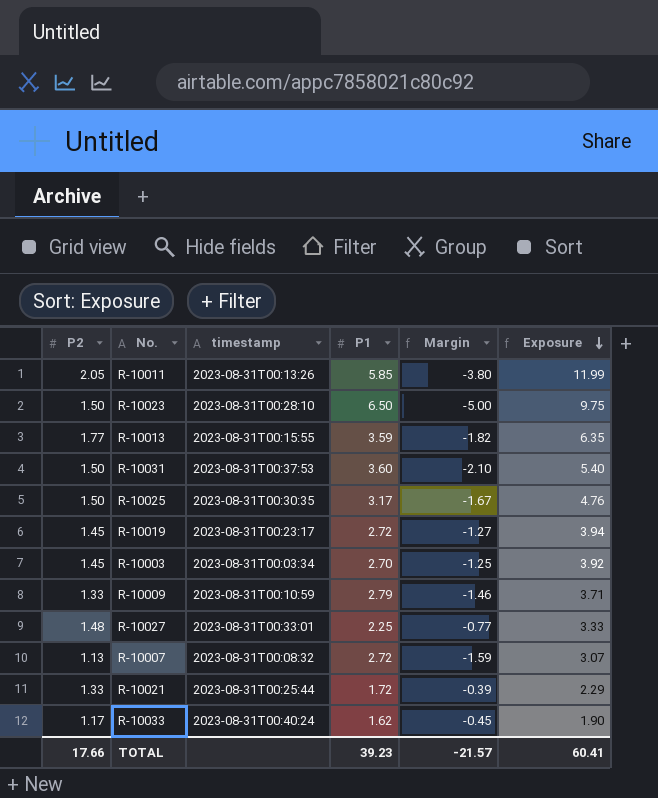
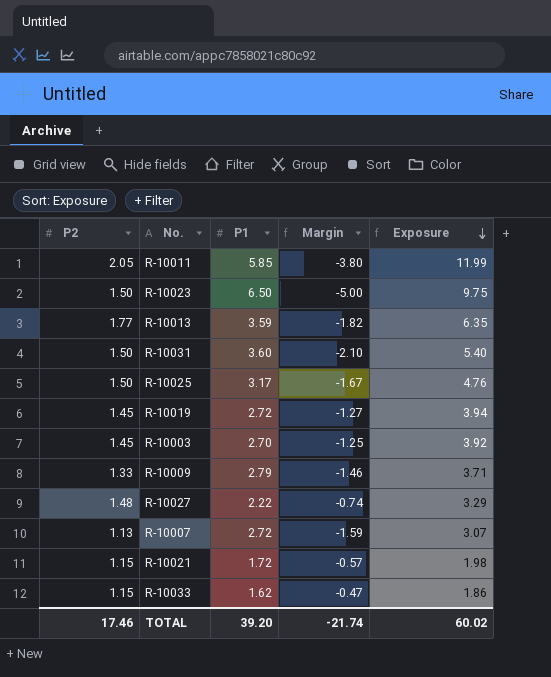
column timestamp | position: 3 -> none
R-10027 | P1: 2.25 -> 2.22
R-10027 | Margin: -0.77 -> -0.74
R-10027 | Exposure: 3.33 -> 3.29
R-10021 | P2: 1.33 -> 1.15
R-10021 | Margin: -0.39 -> -0.57
R-10021 | Exposure: 2.29 -> 1.98
R-10033 | P2: 1.17 -> 1.15
R-10033 | Margin: -0.45 -> -0.47
R-10033 | Exposure: 1.90 -> 1.86
TOTAL | P2: 17.66 -> 17.46
TOTAL | P1: 39.23 -> 39.20
TOTAL | Margin: -21.57 -> -21.74
TOTAL | Exposure: 60.41 -> 60.02

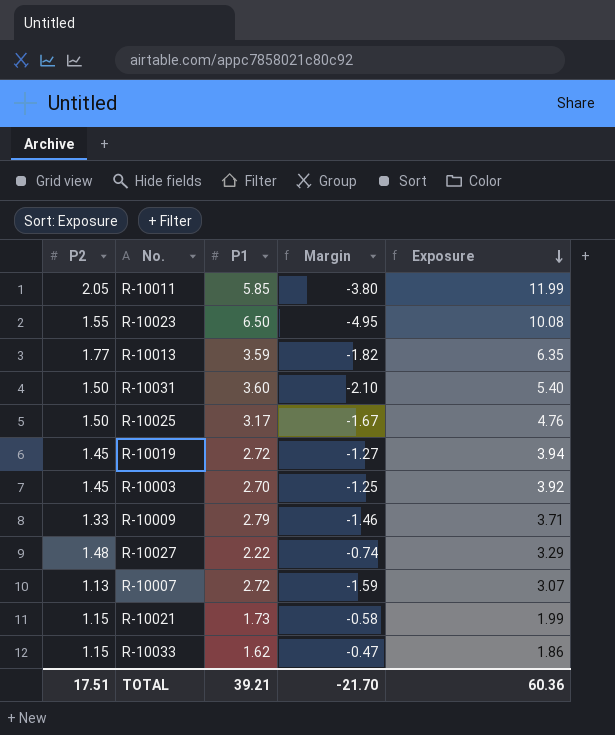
R-10023 | P2: 1.50 -> 1.55
R-10023 | Margin: -5.00 -> -4.95
R-10023 | Exposure: 9.75 -> 10.08
R-10021 | P1: 1.72 -> 1.73
R-10021 | Margin: -0.57 -> -0.58
R-10021 | Exposure: 1.98 -> 1.99
TOTAL | P2: 17.46 -> 17.51
TOTAL | P1: 39.20 -> 39.21
TOTAL | Margin: -21.74 -> -21.70
TOTAL | Exposure: 60.02 -> 60.36

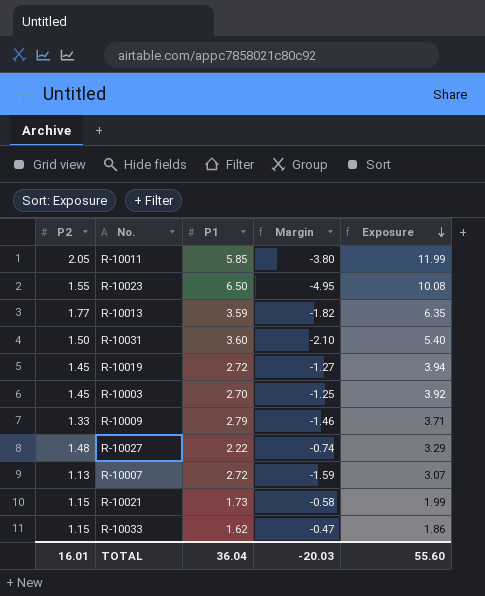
row R-10025: 1.50 | 3.17 | -1.67 | 4.76 -> none
TOTAL | P2: 17.51 -> 16.01
TOTAL | P1: 39.21 -> 36.04
TOTAL | Margin: -21.70 -> -20.03
TOTAL | Exposure: 60.36 -> 55.60

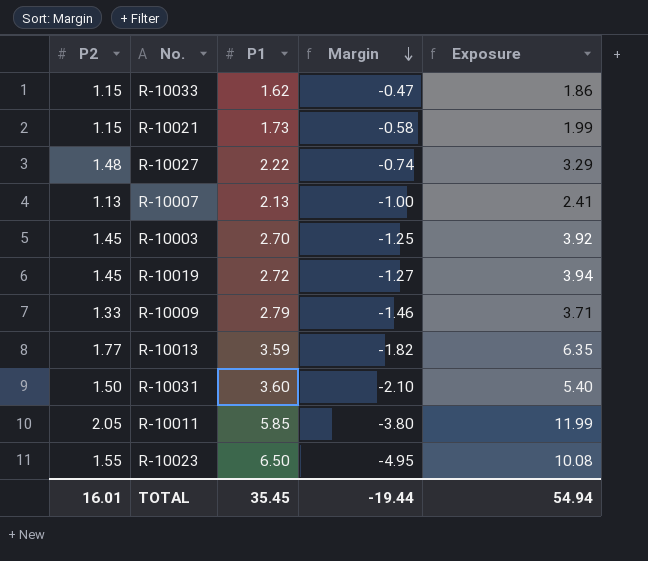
row order: Exposure descending -> Margin descending
R-10007 | P1: 2.72 -> 2.13
R-10007 | Margin: -1.59 -> -1.00
R-10007 | Exposure: 3.07 -> 2.41
TOTAL | P1: 36.04 -> 35.45
TOTAL | Margin: -20.03 -> -19.44
TOTAL | Exposure: 55.60 -> 54.94

